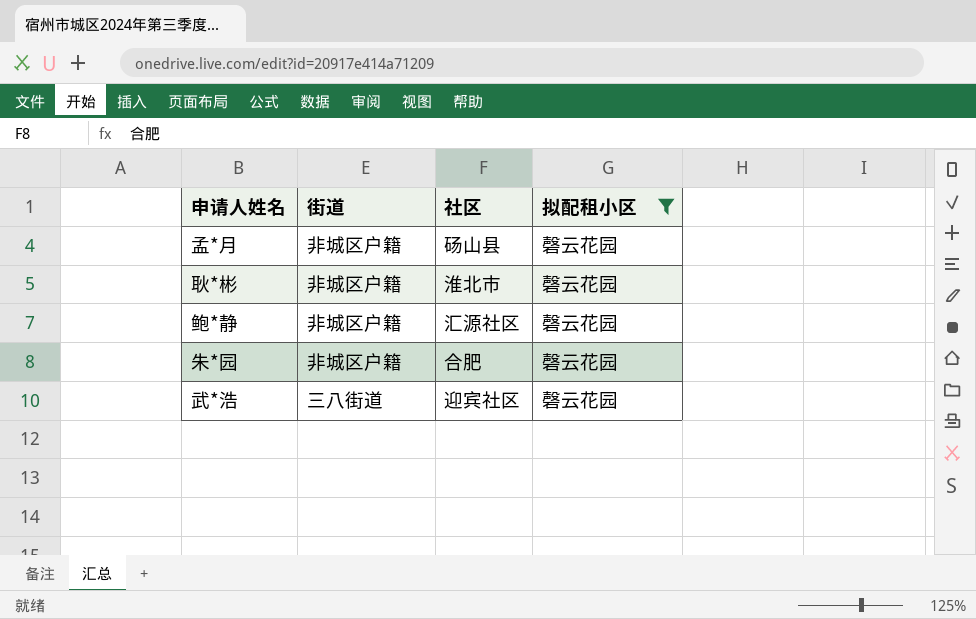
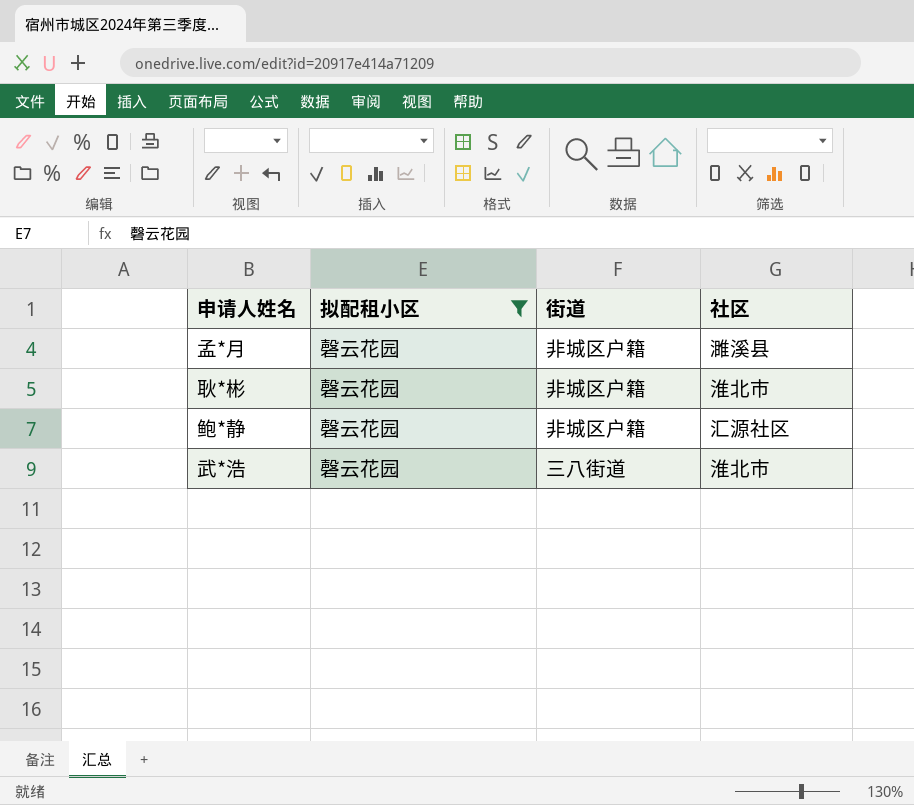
column 拟配租小区 | position: 4 -> 2
row 朱*园: 非城区户籍 | 合肥 | 磬云花园 -> none
孟*月 | 社区: 砀山县 -> 濉溪县
武*浩 | 社区: 迎宾社区 -> 淮北市

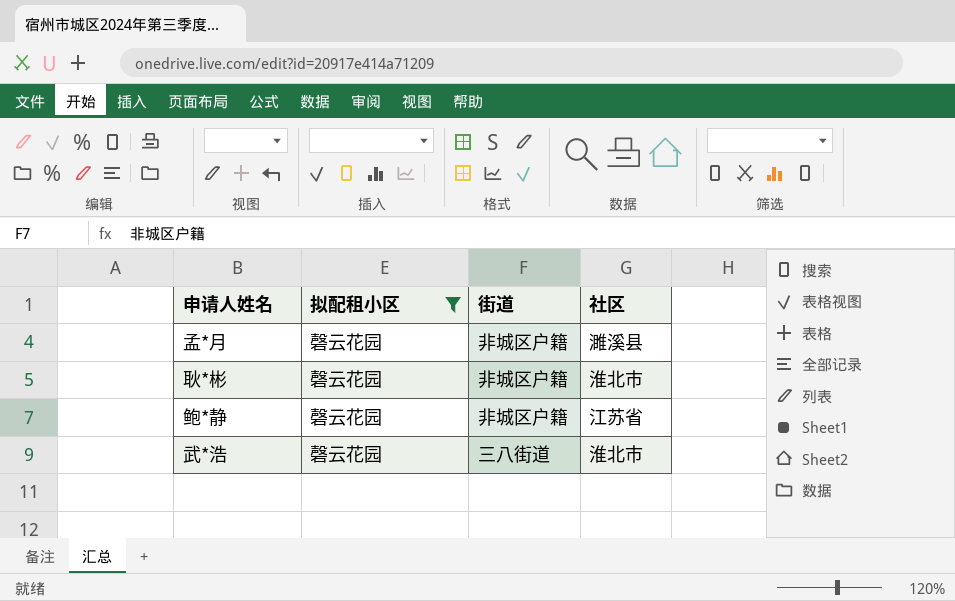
鲍*静 | 社区: 汇源社区 -> 江苏省

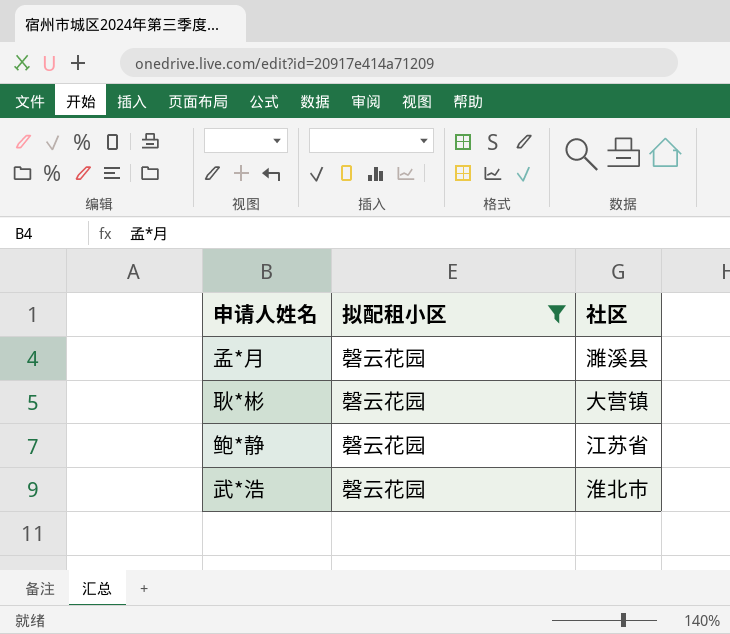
column 街道 | position: 3 -> none
耿*彬 | 社区: 淮北市 -> 大营镇

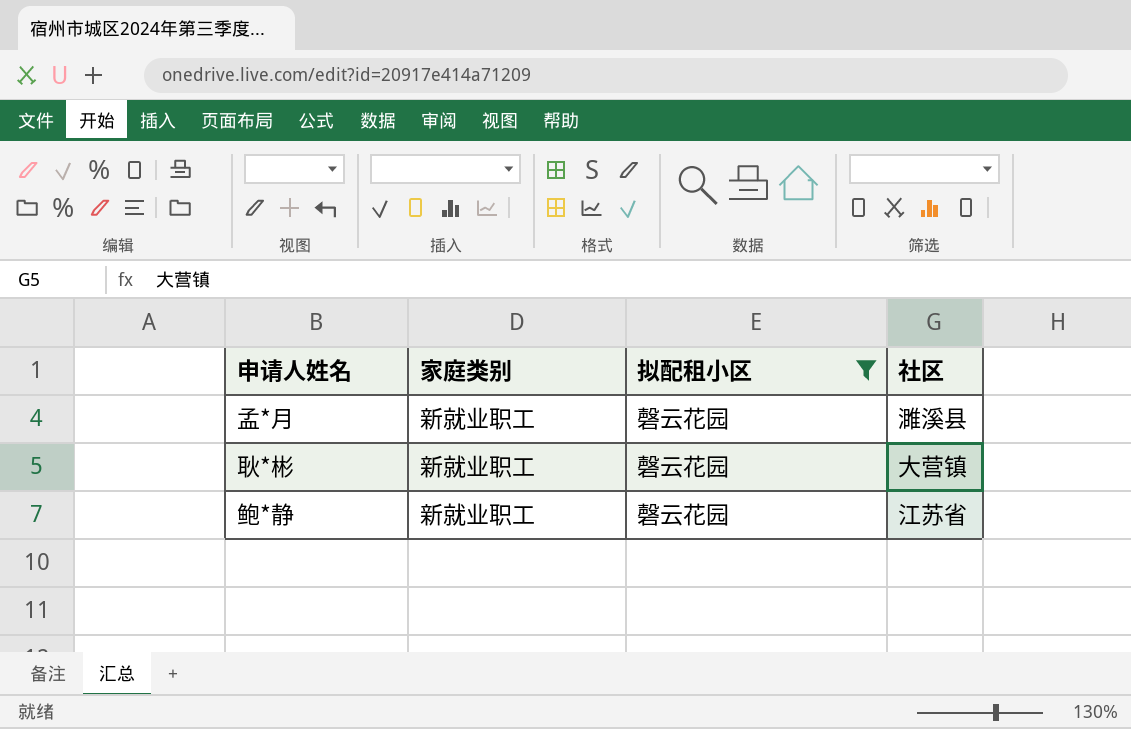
column 家庭类别 | position: none -> 2
row 武*浩: 磬云花园 | 淮北市 -> none

